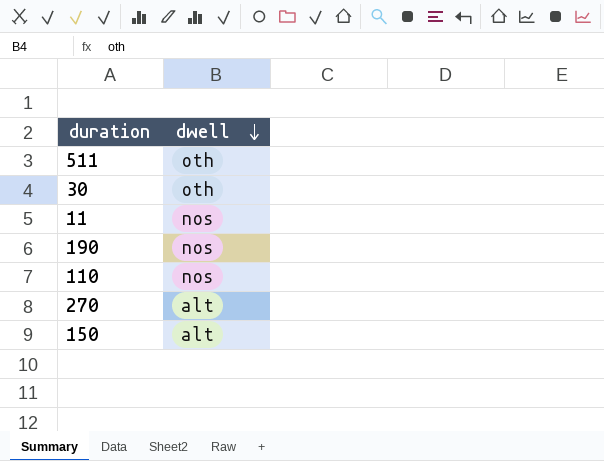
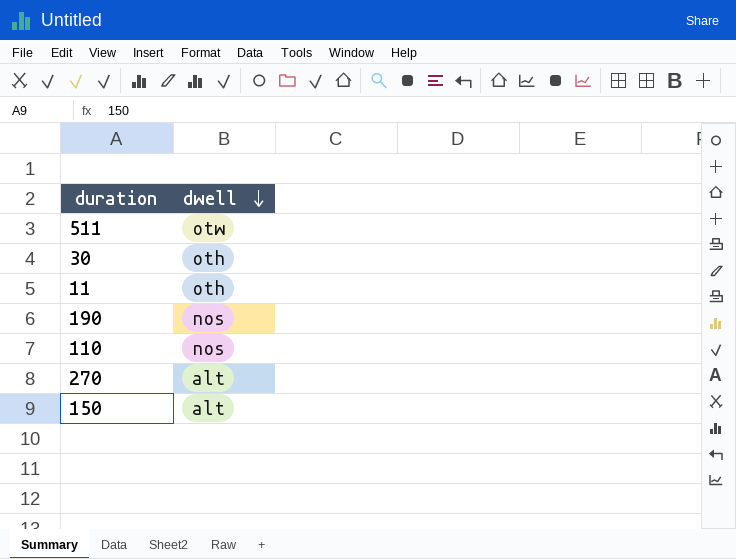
511 | dwell: oth -> otw
11 | dwell: nos -> oth

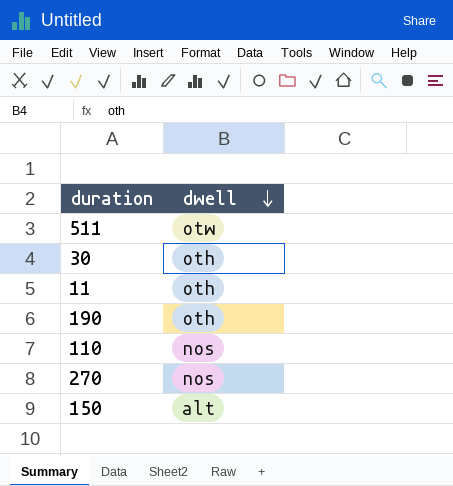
190 | dwell: nos -> oth
270 | dwell: alt -> nos

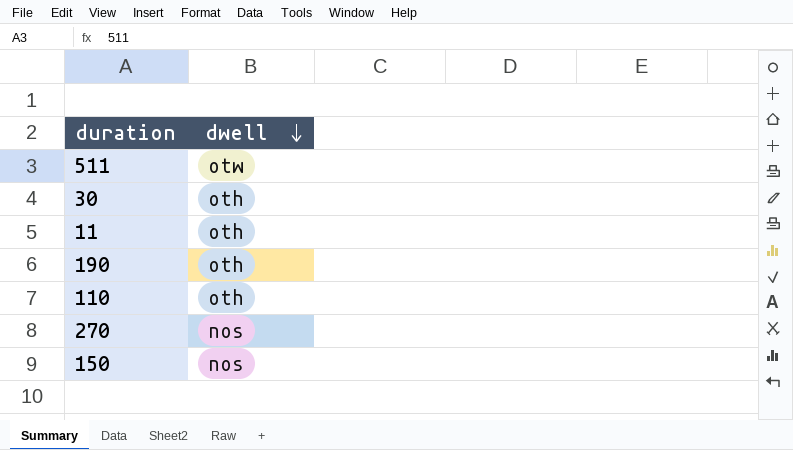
110 | dwell: nos -> oth
150 | dwell: alt -> nos

